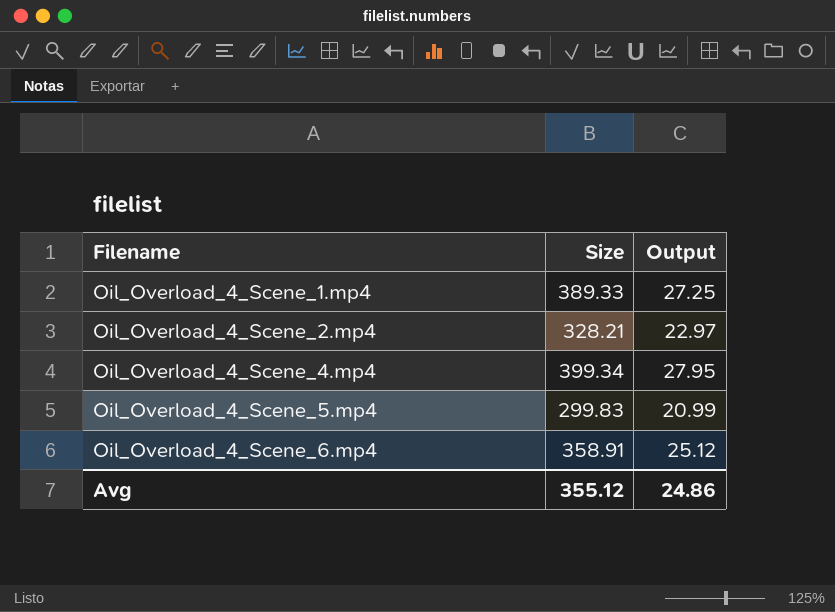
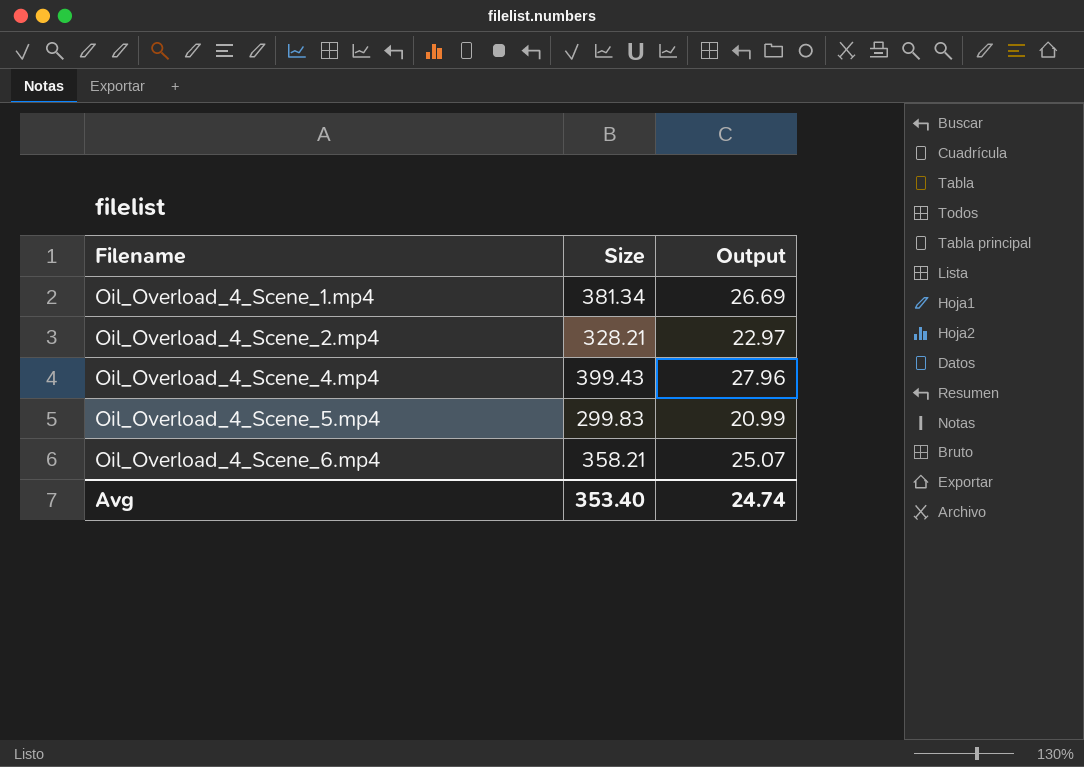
Oil_Overload_4_Scene_1.mp4 | Size: 389.33 -> 381.34
Oil_Overload_4_Scene_1.mp4 | Output: 27.25 -> 26.69
Oil_Overload_4_Scene_4.mp4 | Size: 399.34 -> 399.43
Oil_Overload_4_Scene_4.mp4 | Output: 27.95 -> 27.96
Oil_Overload_4_Scene_6.mp4 | Size: 358.91 -> 358.21
Oil_Overload_4_Scene_6.mp4 | Output: 25.12 -> 25.07
Avg | Size: 355.12 -> 353.40
Avg | Output: 24.86 -> 24.74

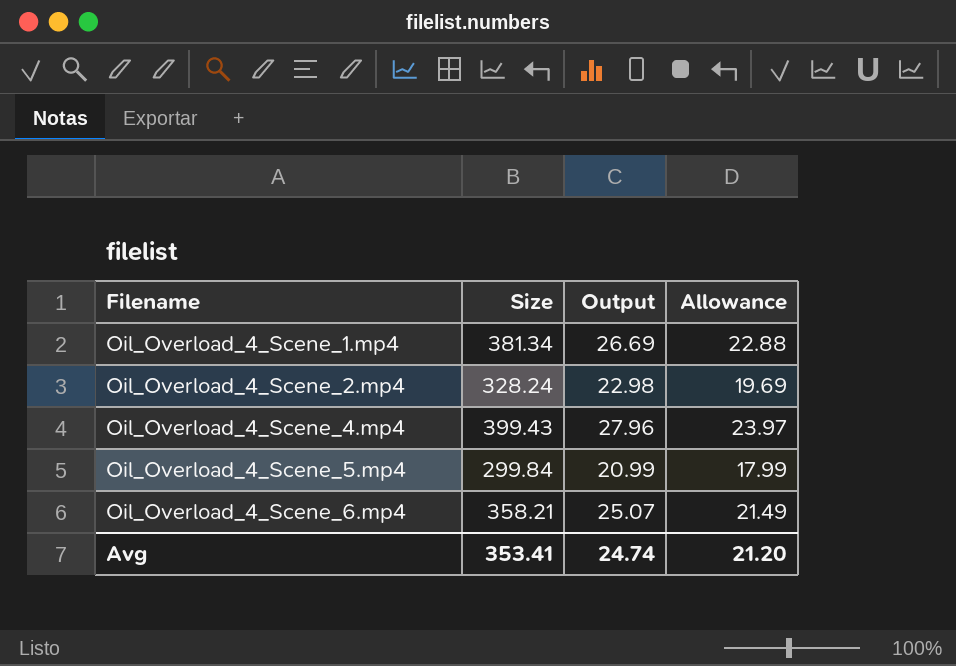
column Allowance | formula: none -> [Size] * 0.06
Oil_Overload_4_Scene_2.mp4 | Size: 328.21 -> 328.24
Oil_Overload_4_Scene_2.mp4 | Output: 22.97 -> 22.98
Oil_Overload_4_Scene_5.mp4 | Size: 299.83 -> 299.84
Avg | Size: 353.40 -> 353.41

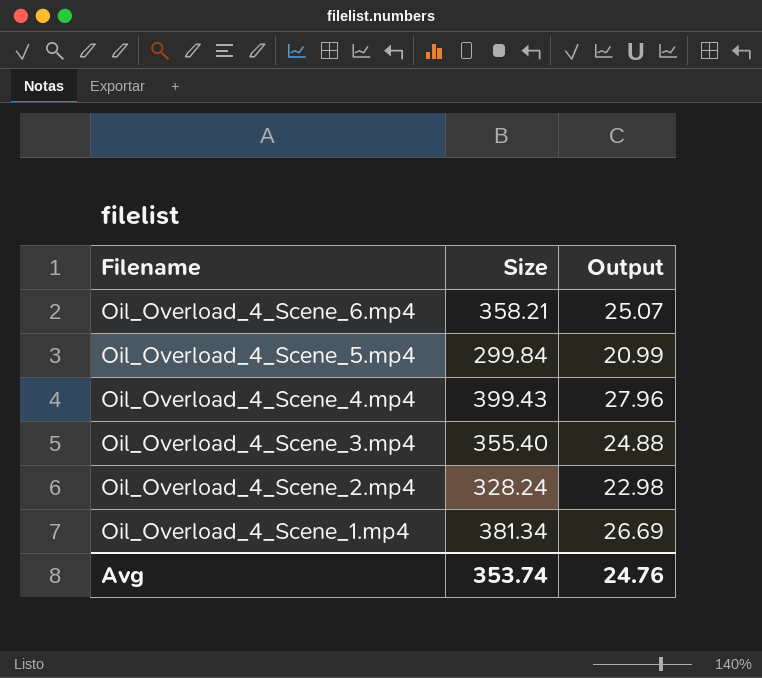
row order: Filename ascending -> Filename descending
column Allowance | formula: [Size] * 0.06 -> none
row Oil_Overload_4_Scene_3.mp4: none -> 355.40 | 24.88
Avg | Size: 353.41 -> 353.74
Avg | Output: 24.74 -> 24.76

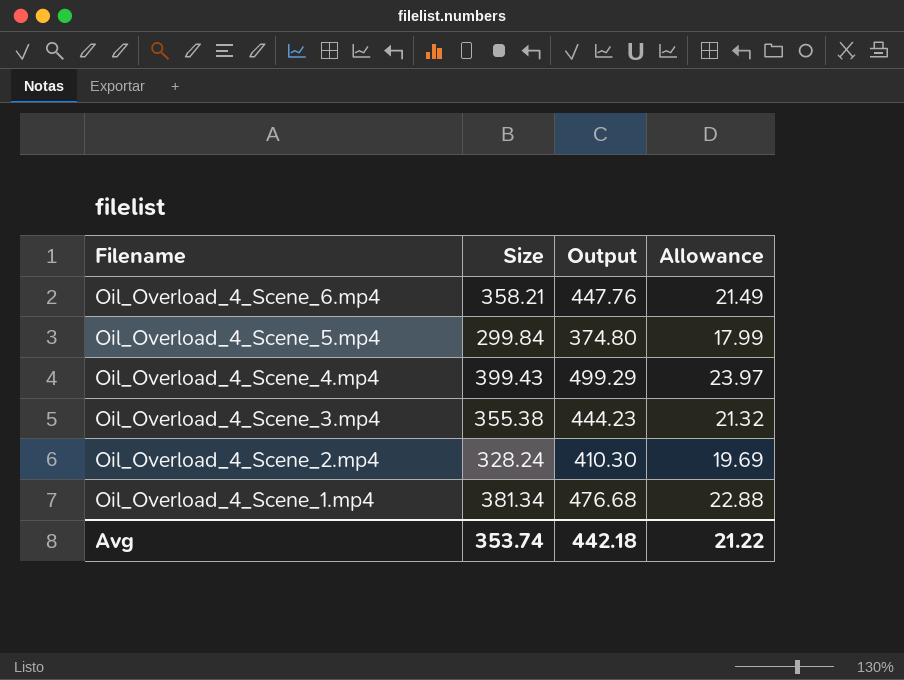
column Output | formula: [Size] * 0.07 -> [Size] * 1.25
column Allowance | formula: none -> [Size] * 0.06
Oil_Overload_4_Scene_3.mp4 | Size: 355.40 -> 355.38
Avg | Output: 24.76 -> 442.18

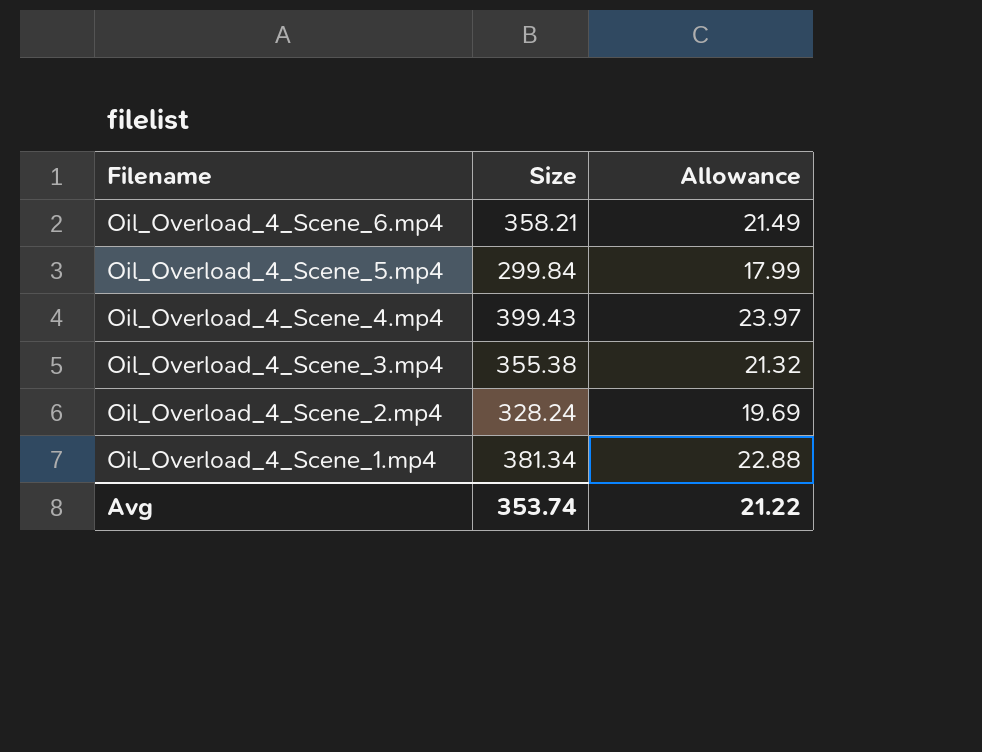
column Output | formula: [Size] * 1.25 -> none

